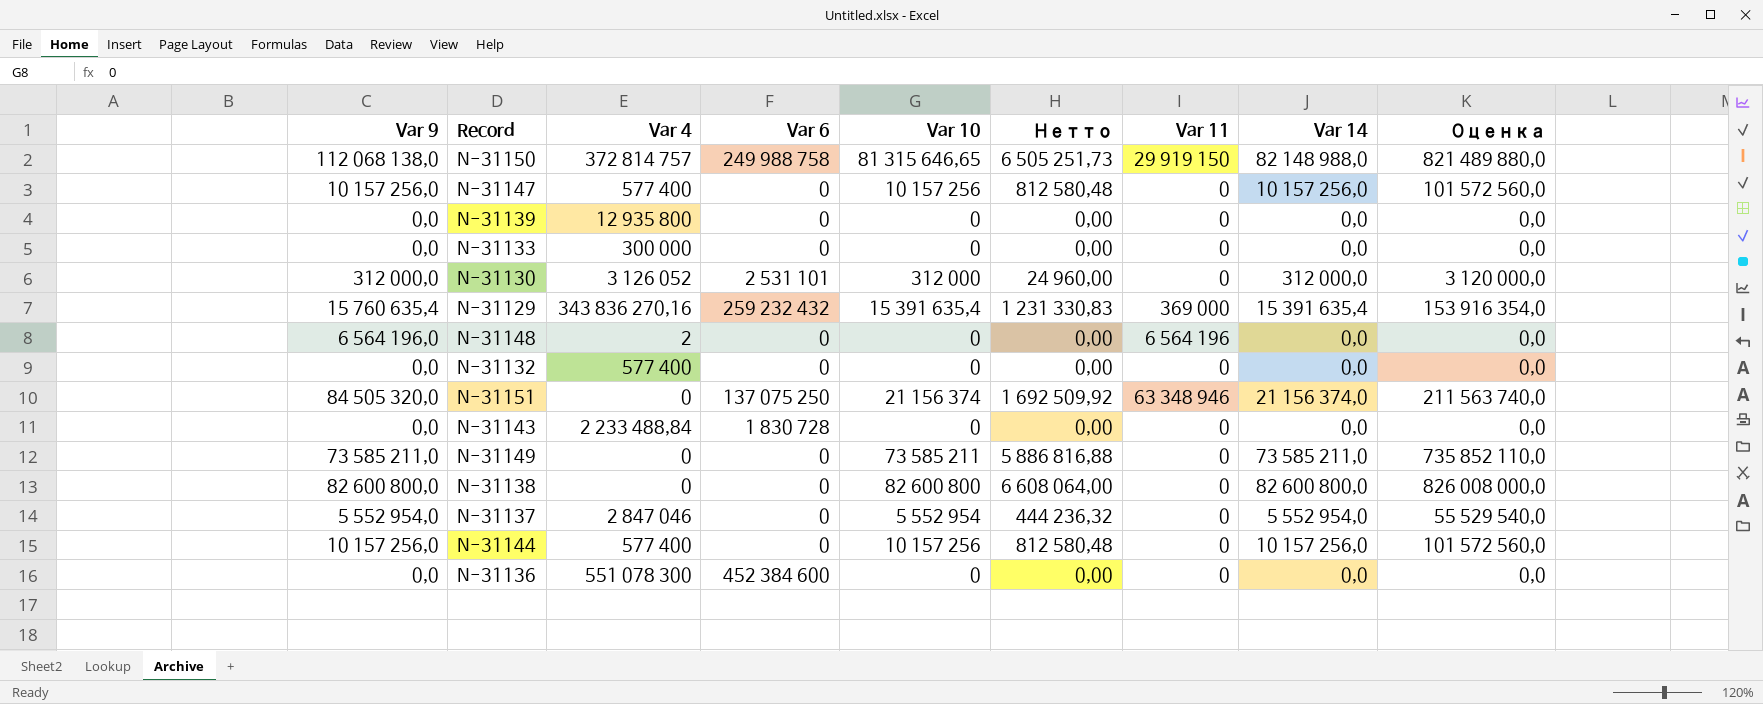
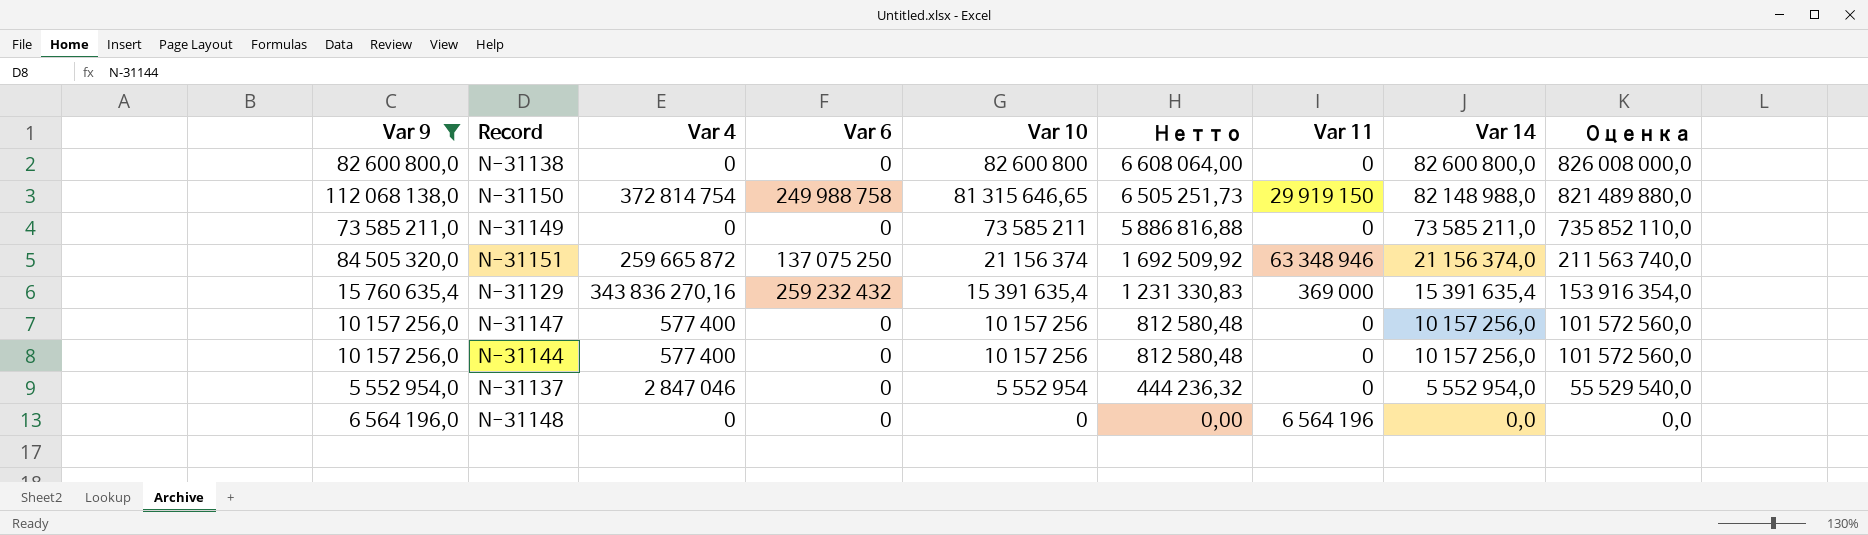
filter: none -> Var 9 >= 5 552 954,0
row order: none -> Var 10 descending
N-31150 | Var 4: 372 814 757 -> 372 814 754
N-31151 | Var 4: 0 -> 259 665 872
N-31148 | Var 4: 2 -> 0

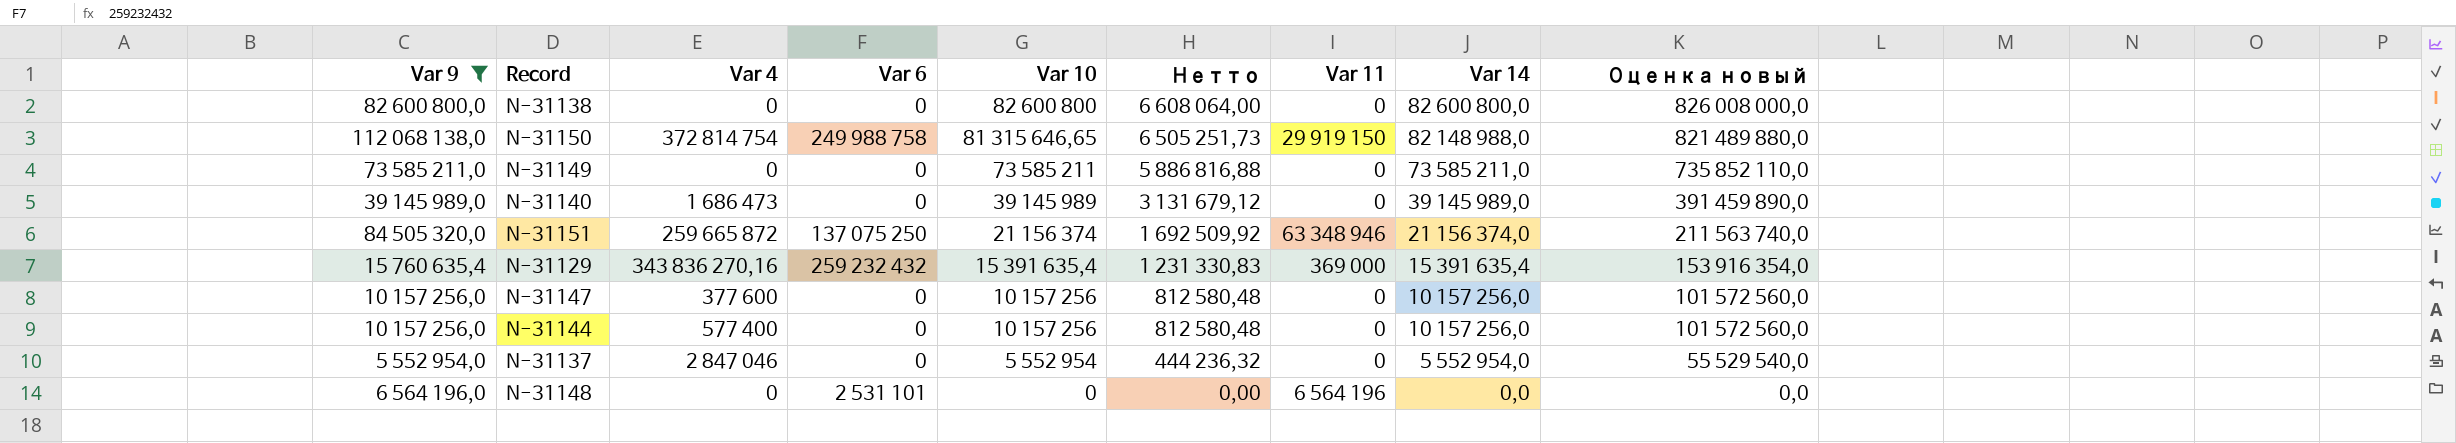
column name: Оценка -> Оценка новый
row N-31140: none -> 39 145 989,0 | 1 686 473 | 0 | 39 145 989 | 3 131 679,12 | 0 | 39 145 989,0 | 391 459 890,0
N-31147 | Var 4: 577 400 -> 377 600
N-31148 | Var 6: 0 -> 2 531 101

